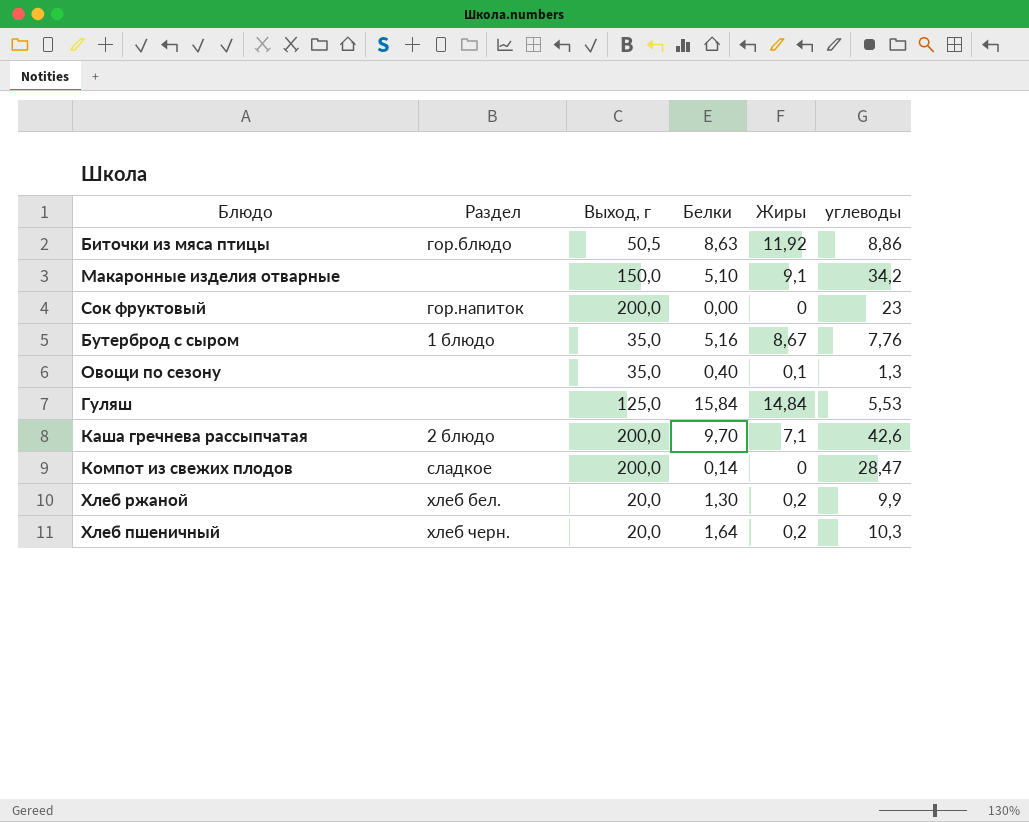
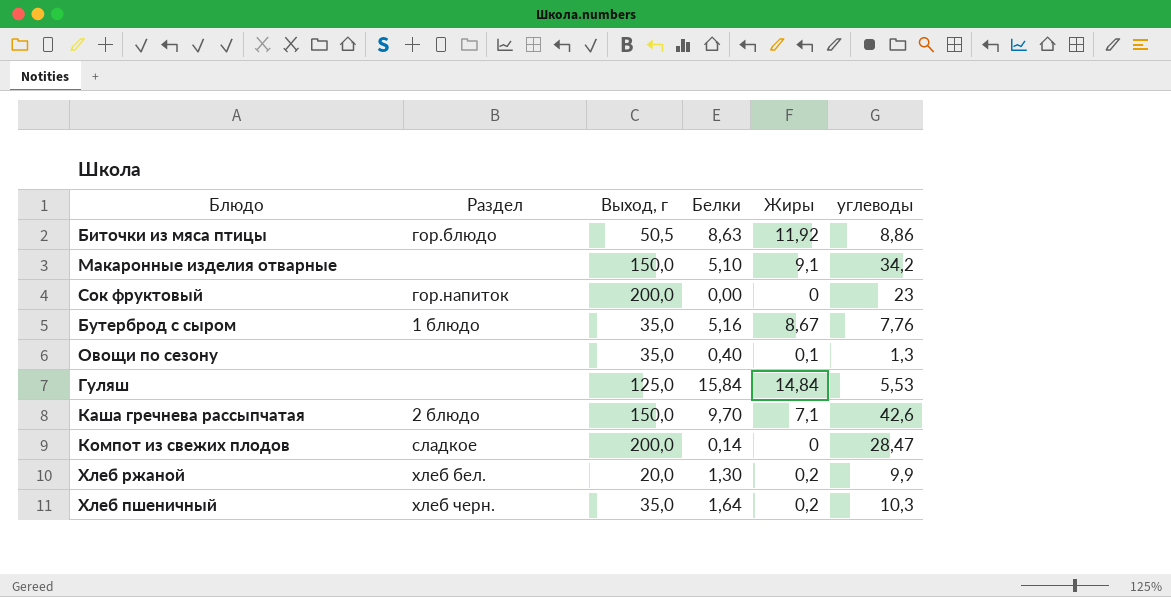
Каша гречнева рассыпчатая | Выход, г: 200,0 -> 150,0
Хлеб пшеничный | Выход, г: 20,0 -> 35,0

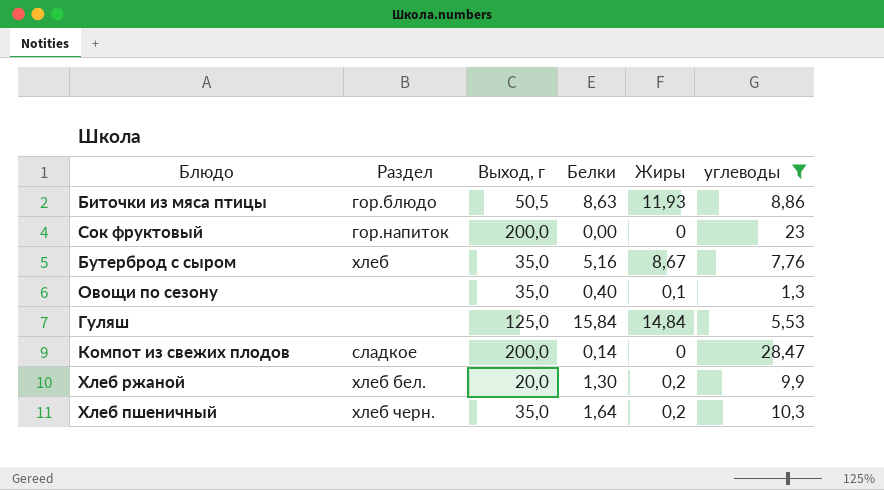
filter: none -> углеводы <= 28,47
Биточки из мяса птицы | Жиры: 11,92 -> 11,93
Бутерброд с сыром | Раздел: 1 блюдо -> хлеб

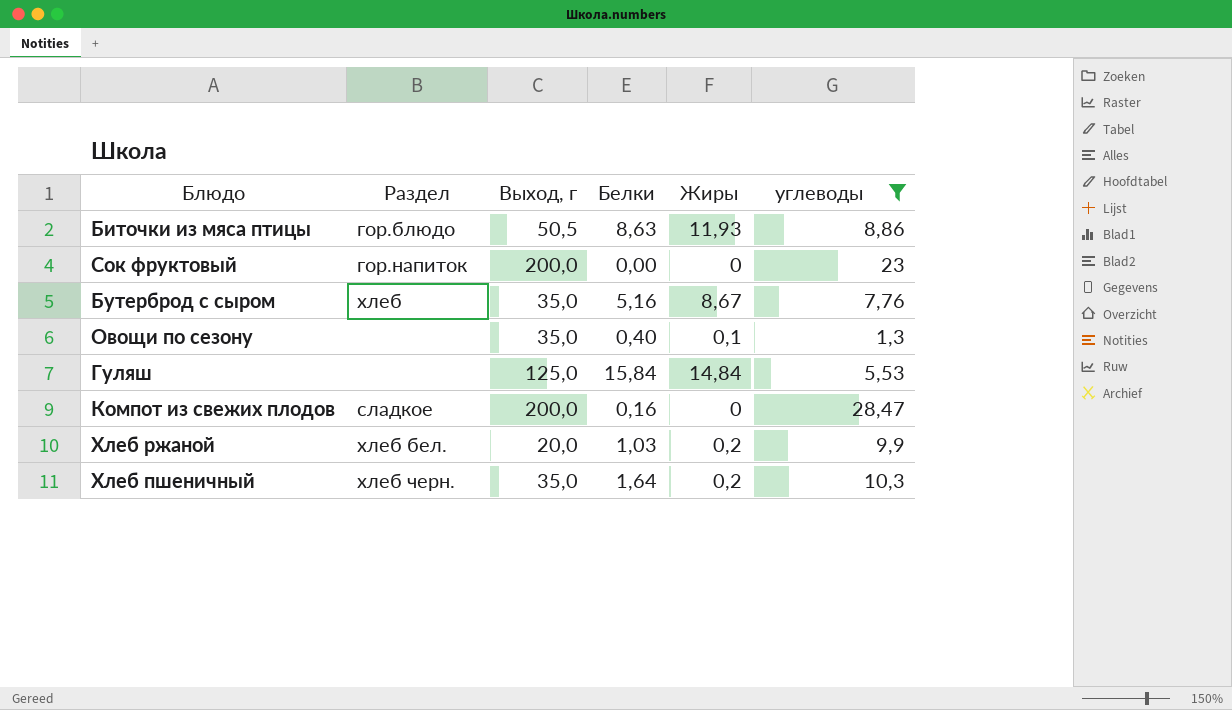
Компот из свежих плодов | Белки: 0,14 -> 0,16
Хлеб ржаной | Белки: 1,30 -> 1,03

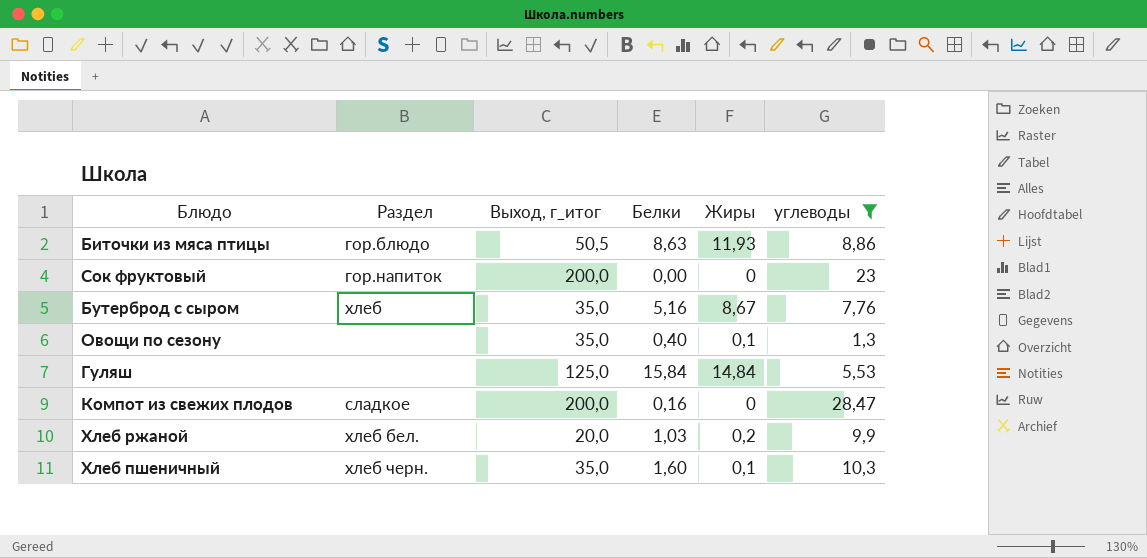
column name: Выход, г -> Выход, г_итог
Хлеб пшеничный | Белки: 1,64 -> 1,60
Хлеб пшеничный | Жиры: 0,2 -> 0,1

